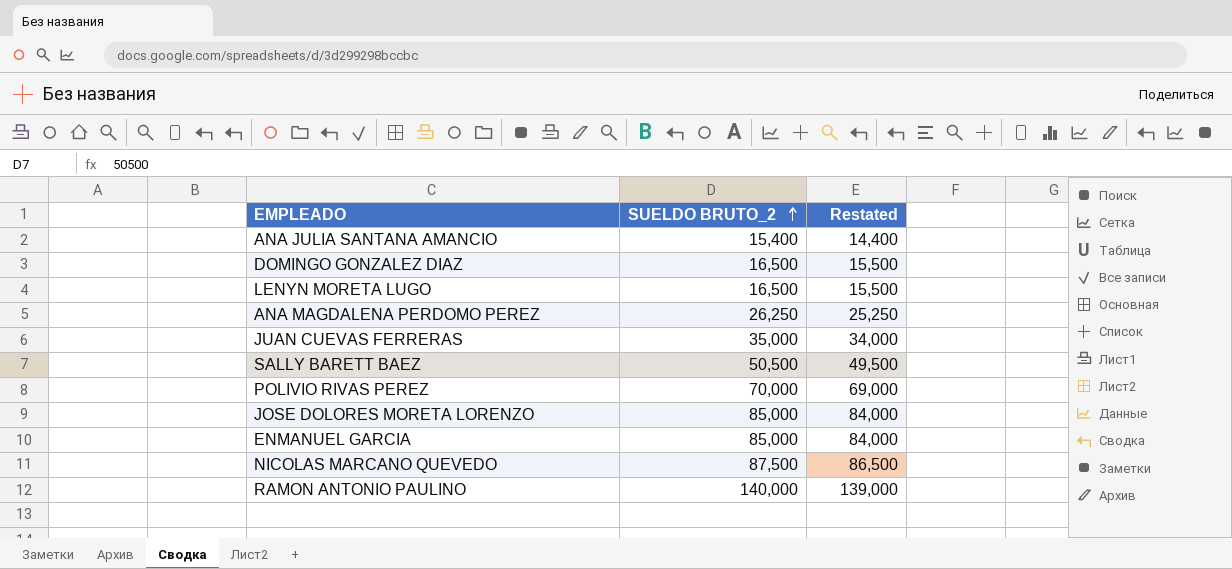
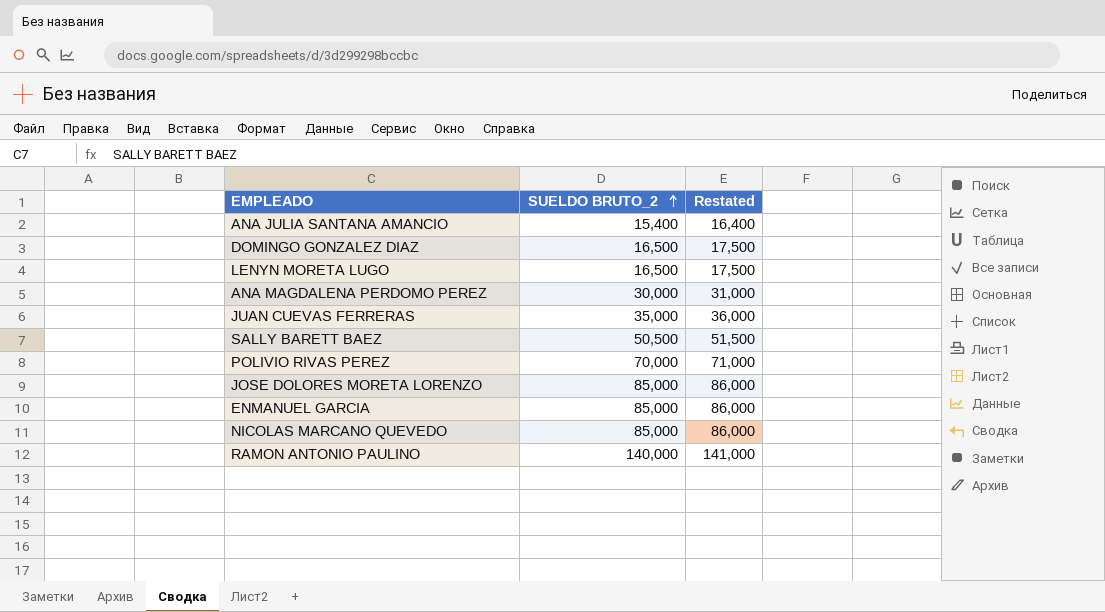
column Restated | formula: [SUELDO BRUTO_2] - 1000 -> [SUELDO BRUTO_2] + 1000
ANA MAGDALENA PERDOMO PEREZ | SUELDO BRUTO_2: 26,250 -> 30,000
NICOLAS MARCANO QUEVEDO | SUELDO BRUTO_2: 87,500 -> 85,000

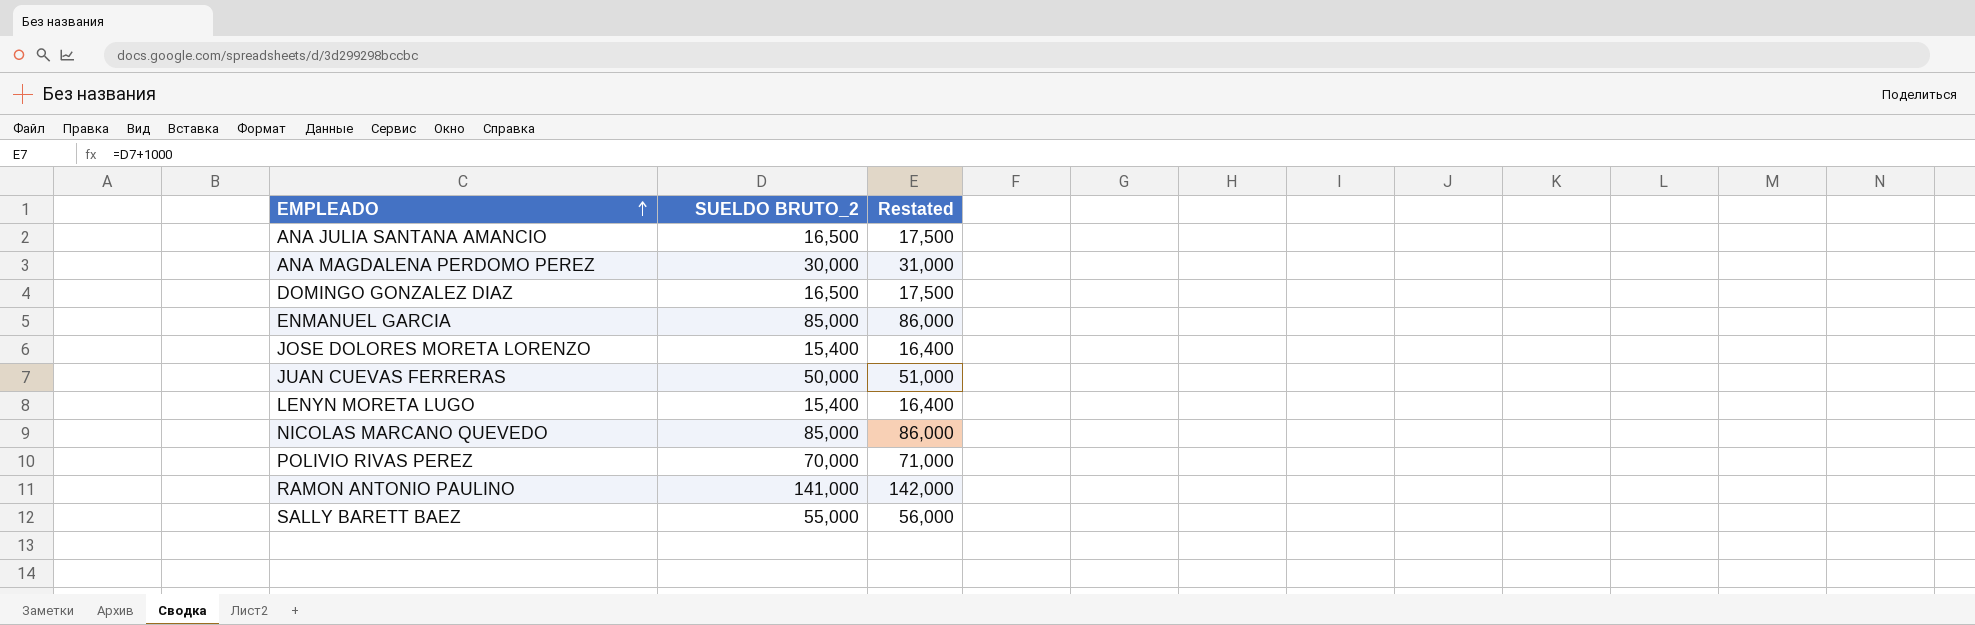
row order: SUELDO BRUTO_2 ascending -> EMPLEADO ascending
ANA JULIA SANTANA AMANCIO | SUELDO BRUTO_2: 15,400 -> 16,500
ANA JULIA SANTANA AMANCIO | Restated: 16,400 -> 17,500
JOSE DOLORES MORETA LORENZO | SUELDO BRUTO_2: 85,000 -> 15,400
JOSE DOLORES MORETA LORENZO | Restated: 86,000 -> 16,400
JUAN CUEVAS FERRERAS | SUELDO BRUTO_2: 35,000 -> 50,000
JUAN CUEVAS FERRERAS | Restated: 36,000 -> 51,000
LENYN MORETA LUGO | SUELDO BRUTO_2: 16,500 -> 15,400
LENYN MORETA LUGO | Restated: 17,500 -> 16,400
RAMON ANTONIO PAULINO | SUELDO BRUTO_2: 140,000 -> 141,000
RAMON ANTONIO PAULINO | Restated: 141,000 -> 142,000
SALLY BARETT BAEZ | SUELDO BRUTO_2: 50,500 -> 55,000
SALLY BARETT BAEZ | Restated: 51,500 -> 56,000

